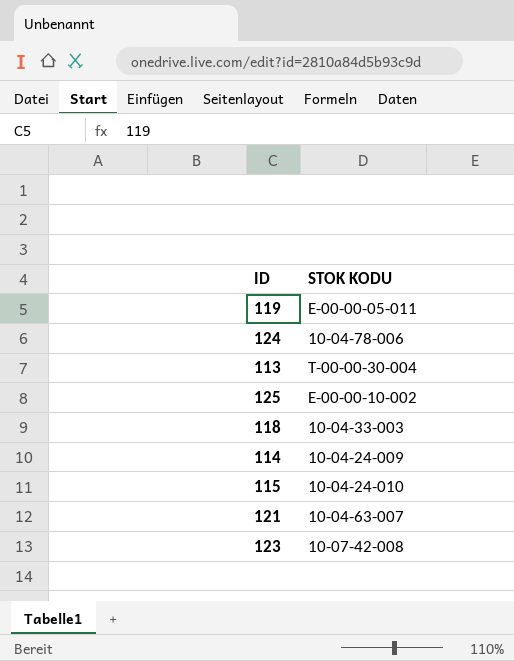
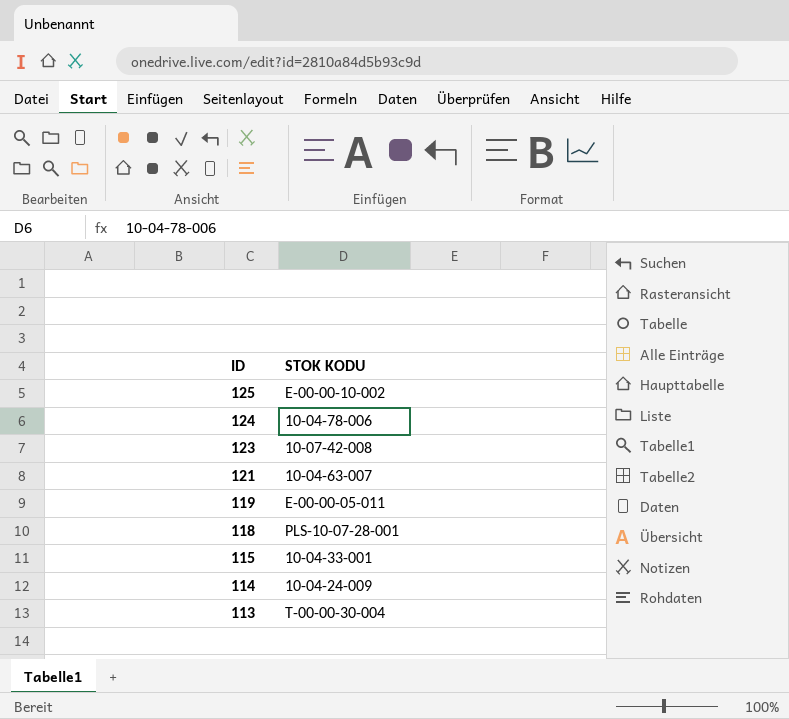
row order: none -> ID descending
118 | STOK KODU: 10-04-33-003 -> PLS-10-07-28-001
115 | STOK KODU: 10-04-24-010 -> 10-04-33-001

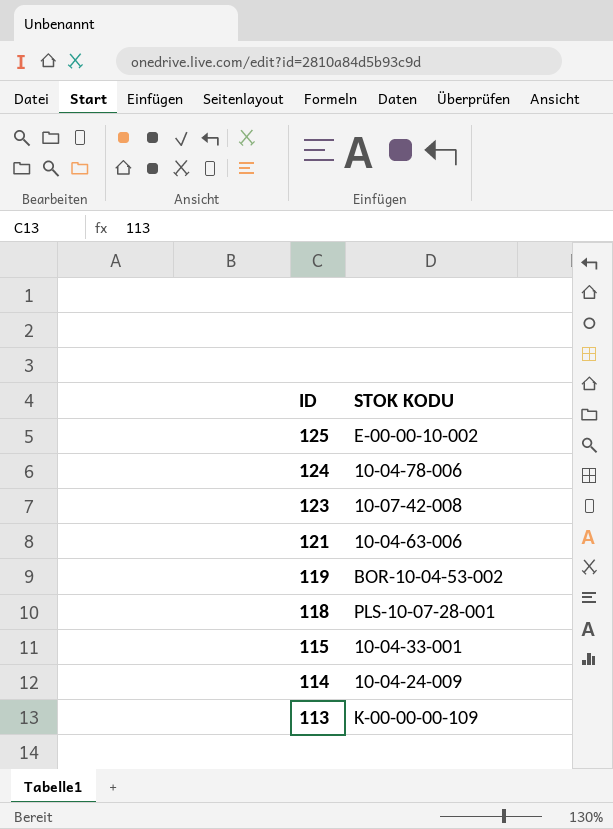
121 | STOK KODU: 10-04-63-007 -> 10-04-63-006
119 | STOK KODU: E-00-00-05-011 -> BOR-10-04-53-002
113 | STOK KODU: T-00-00-30-004 -> K-00-00-00-109

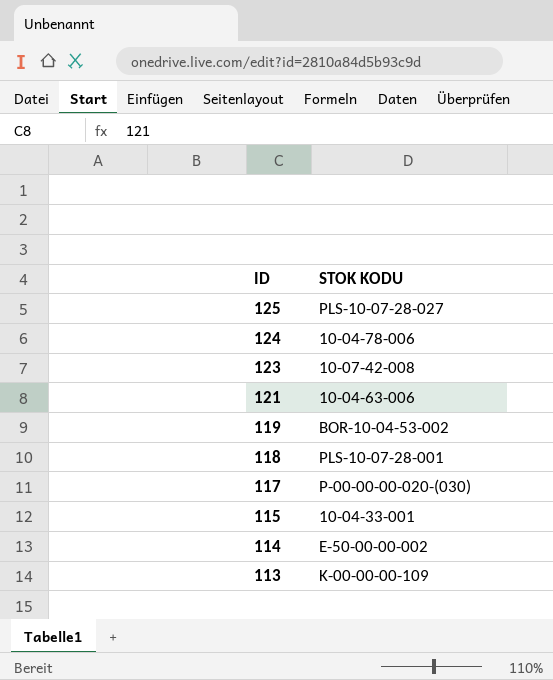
125 | STOK KODU: E-00-00-10-002 -> PLS-10-07-28-027
row 117: none -> P-00-00-00-020-(030)
114 | STOK KODU: 10-04-24-009 -> E-50-00-00-002

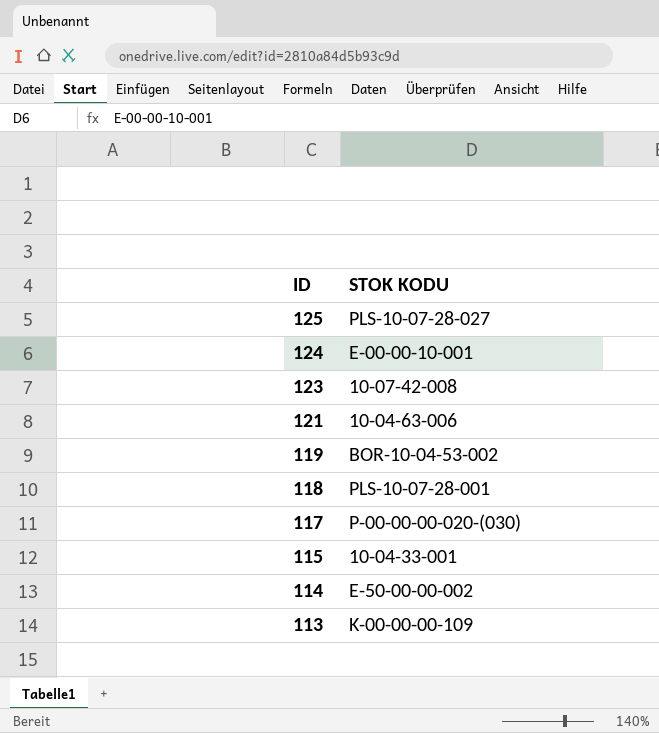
124 | STOK KODU: 10-04-78-006 -> E-00-00-10-001

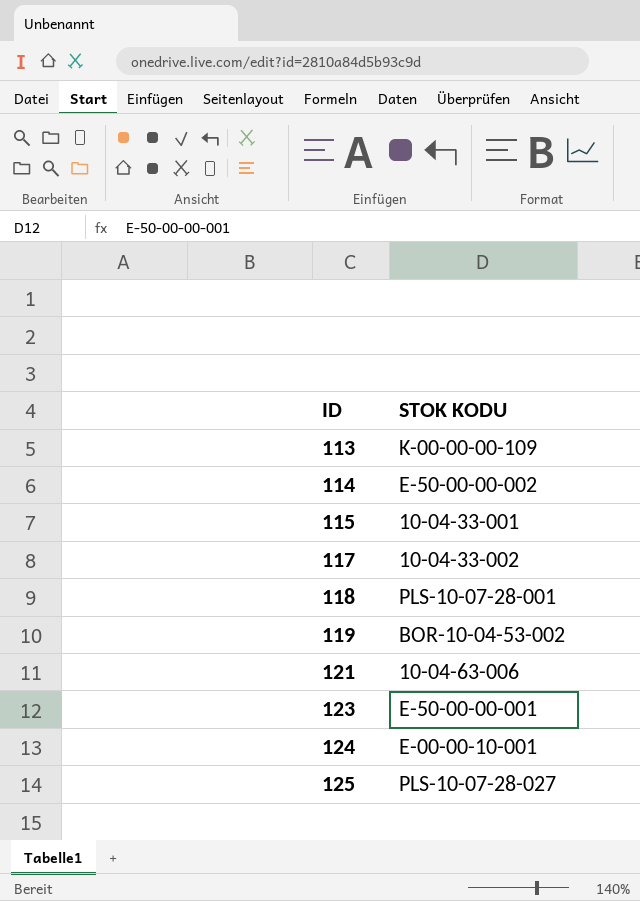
row order: ID descending -> ID ascending
117 | STOK KODU: P-00-00-00-020-(030) -> 10-04-33-002
123 | STOK KODU: 10-07-42-008 -> E-50-00-00-001

